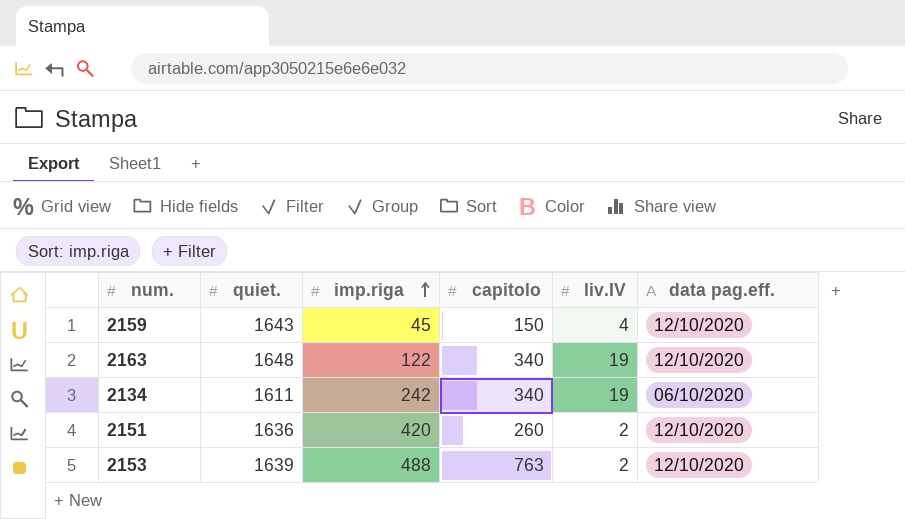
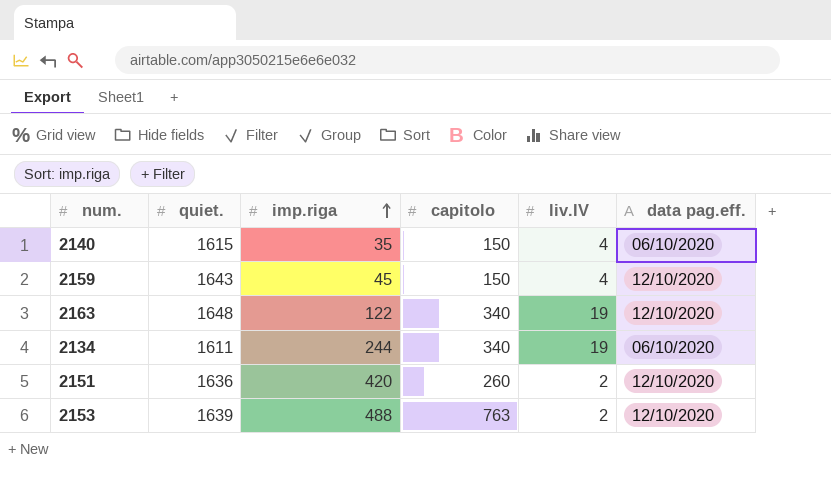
row 2140: none -> 1615 | 35 | 150 | 4 | 06/10/2020
2134 | imp.riga: 242 -> 244

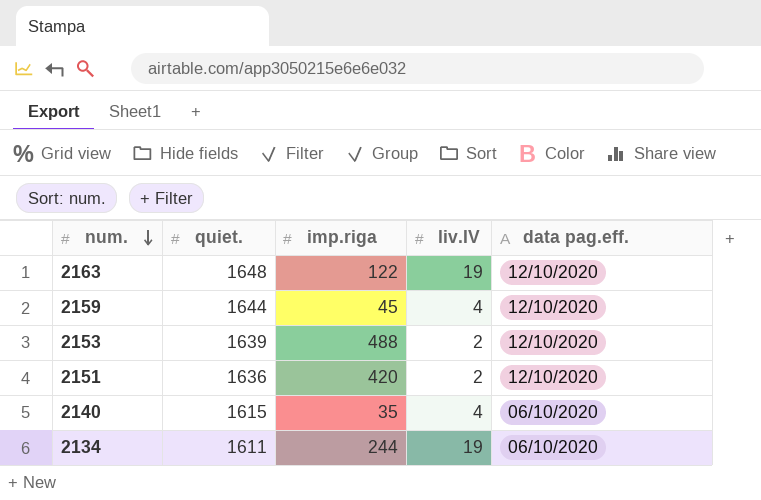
row order: imp.riga ascending -> num. descending
column capitolo | position: 4 -> none
2159 | quiet.: 1643 -> 1644

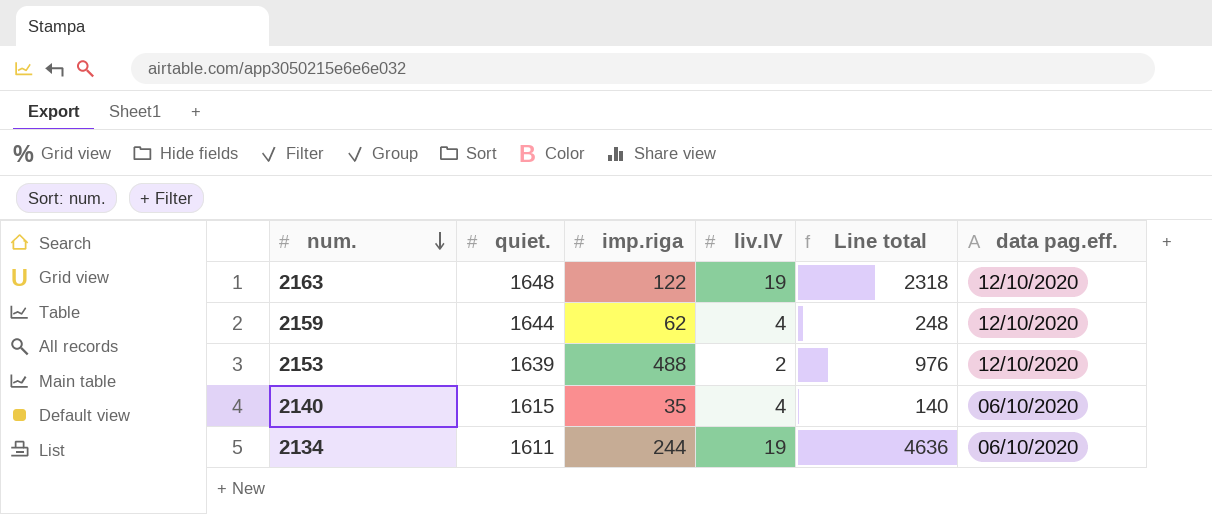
column Line total | formula: none -> [imp.riga] * [liv.IV]
row 2151: 1636 | 420 | 2 | 12/10/2020 -> none
2159 | imp.riga: 45 -> 62

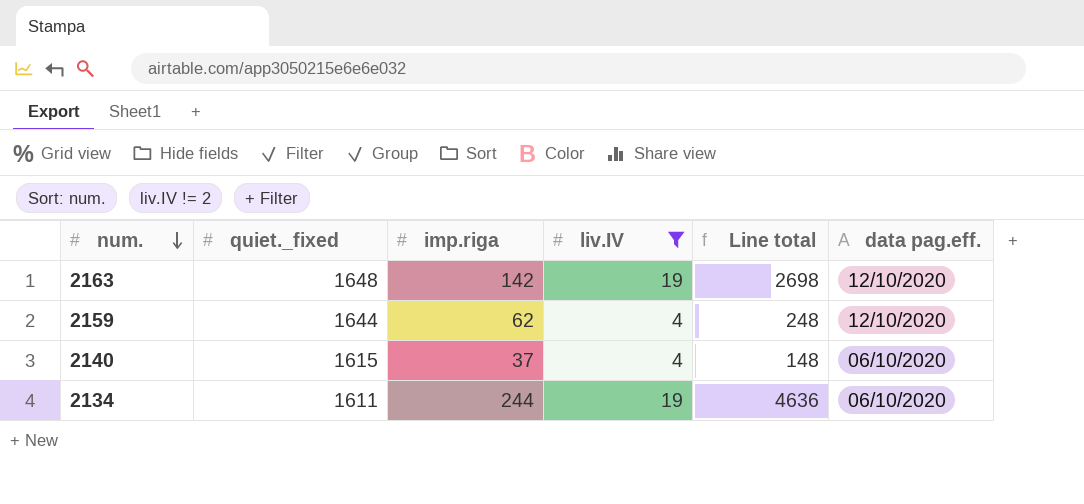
filter: none -> liv.IV != 2
column name: quiet. -> quiet._fixed
2163 | imp.riga: 122 -> 142
2163 | Line total: 2318 -> 2698
2140 | imp.riga: 35 -> 37
2140 | Line total: 140 -> 148

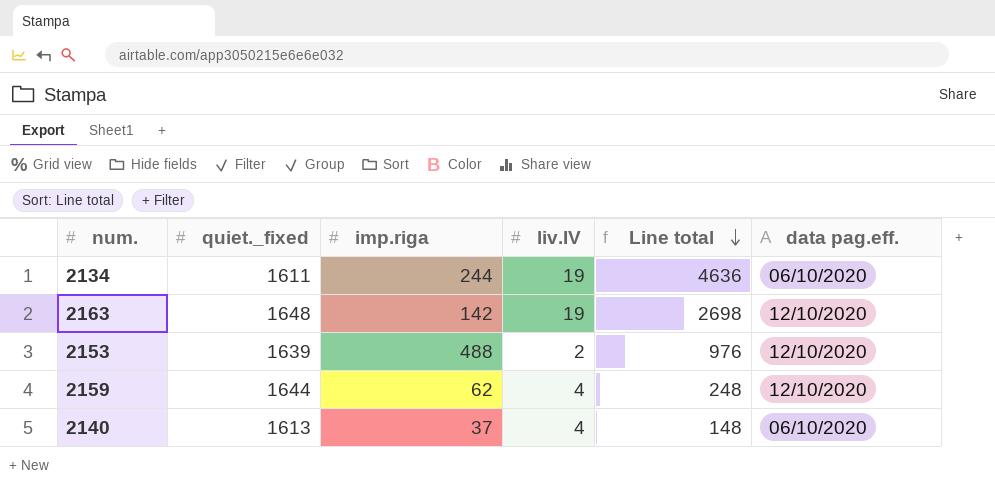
filter: liv.IV != 2 -> none
row order: num. descending -> Line total descending
2140 | quiet._fixed: 1615 -> 1613

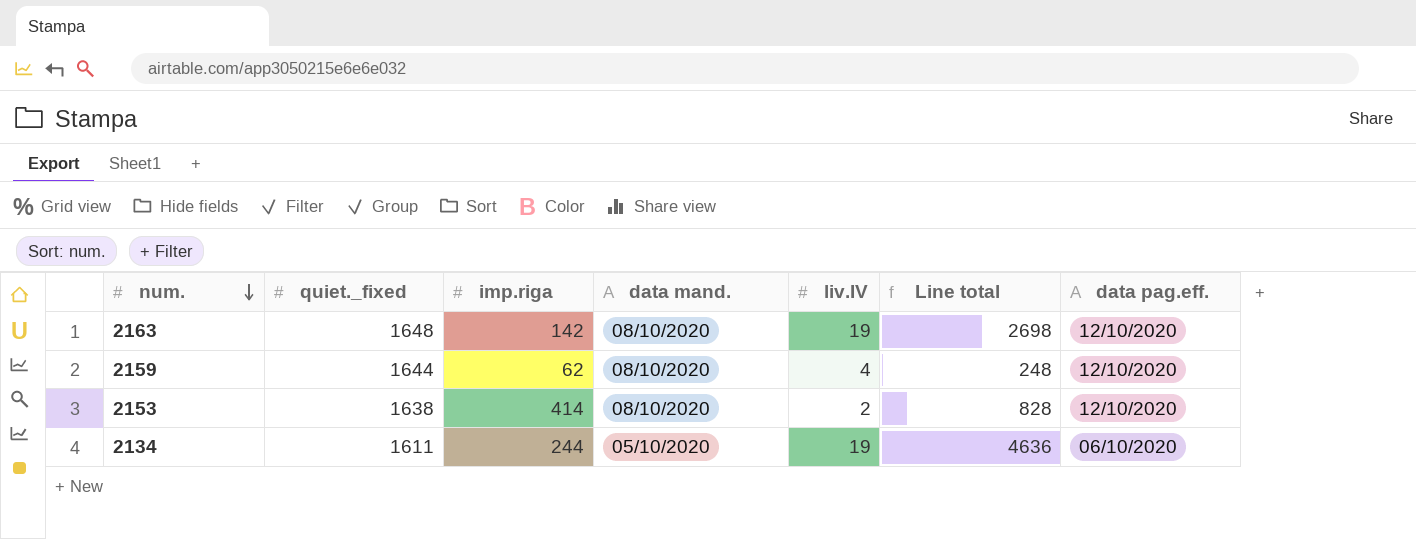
row order: Line total descending -> num. descending
column data mand. | position: none -> 4
row 2140: 1613 | 37 | 4 | 148 | 06/10/2020 -> none
2153 | quiet._fixed: 1639 -> 1638
2153 | imp.riga: 488 -> 414
2153 | Line total: 976 -> 828

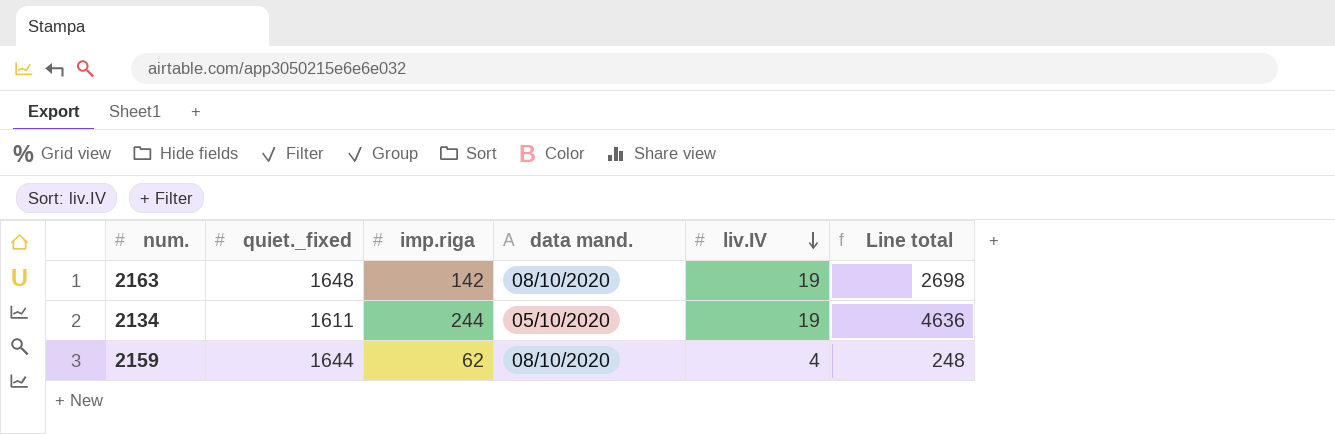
row order: num. descending -> liv.IV descending
column data pag.eff. | position: 7 -> none
row 2153: 1638 | 414 | 08/10/2020 | 2 | 828 | 12/10/2020 -> none

